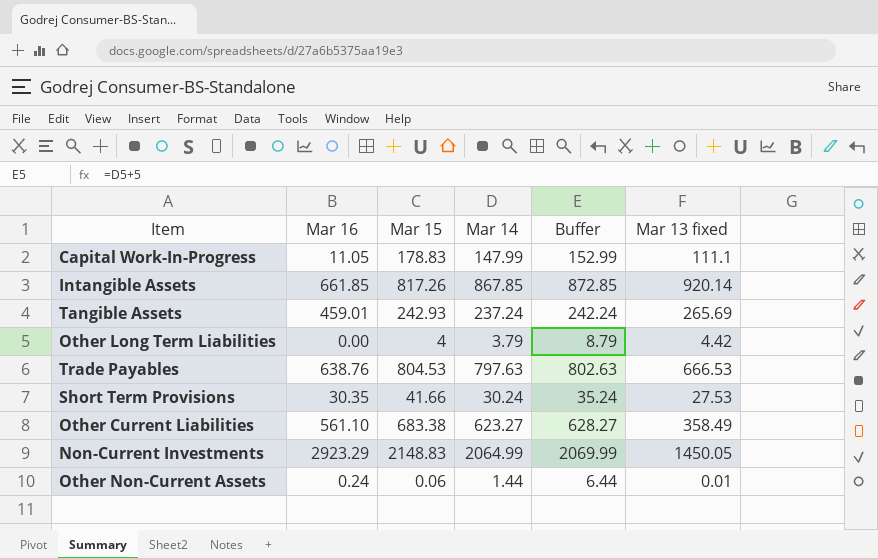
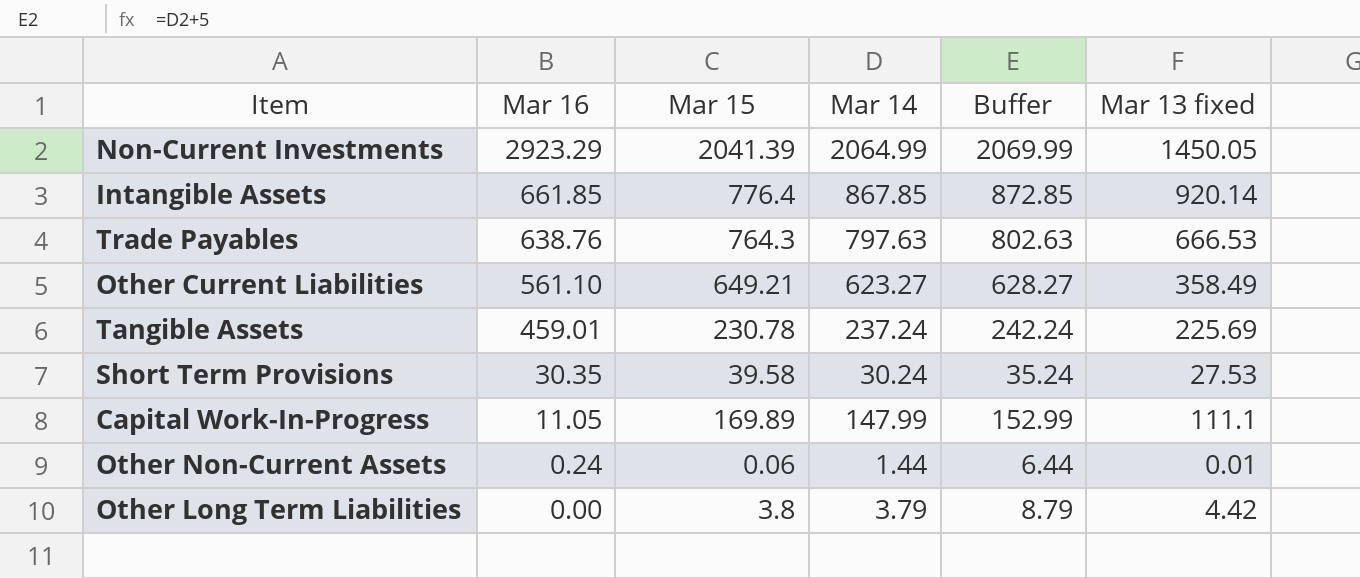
row order: none -> Mar 16 descending
Non-Current Investments | Mar 15: 2148.83 -> 2041.39
Intangible Assets | Mar 15: 817.26 -> 776.4
Trade Payables | Mar 15: 804.53 -> 764.3
Other Current Liabilities | Mar 15: 683.38 -> 649.21
Tangible Assets | Mar 15: 242.93 -> 230.78
Tangible Assets | Mar 13 fixed: 265.69 -> 225.69
Short Term Provisions | Mar 15: 41.66 -> 39.58
Capital Work-In-Progress | Mar 15: 178.83 -> 169.89
Other Long Term Liabilities | Mar 15: 4 -> 3.8

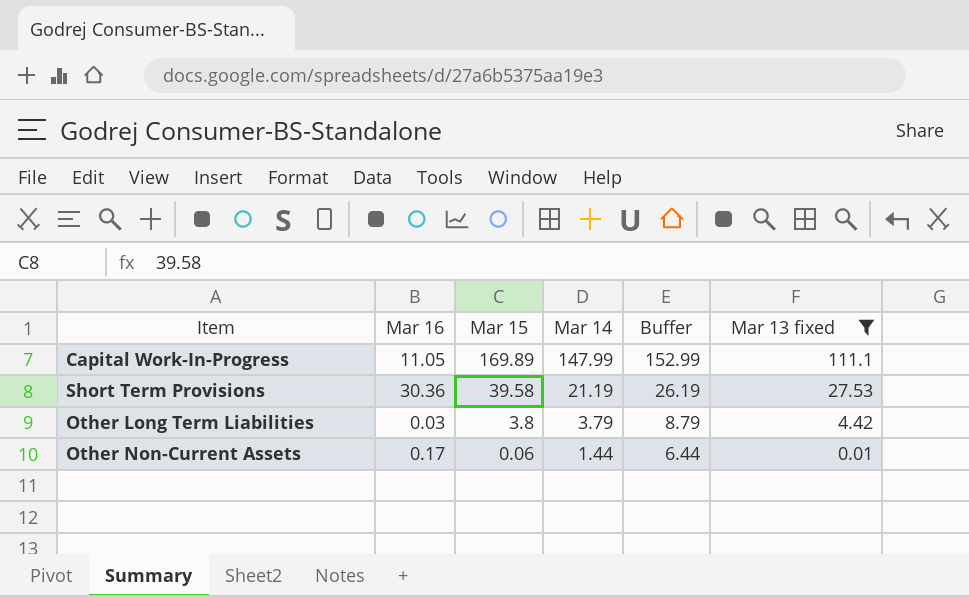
filter: none -> Mar 13 fixed <= 111.1
row order: Mar 16 descending -> Mar 15 descending
Short Term Provisions | Mar 16: 30.35 -> 30.36
Short Term Provisions | Mar 14: 30.24 -> 21.19
Short Term Provisions | Buffer: 35.24 -> 26.19
Other Long Term Liabilities | Mar 16: 0.00 -> 0.03
Other Non-Current Assets | Mar 16: 0.24 -> 0.17

